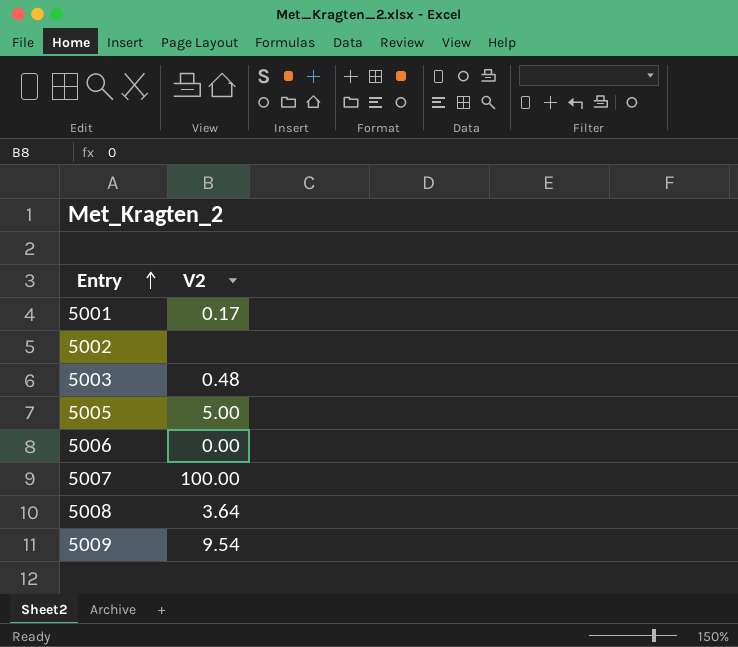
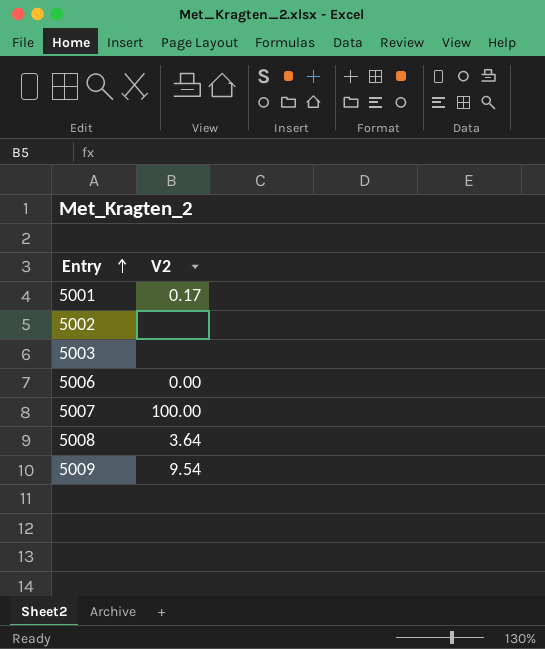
row 5005: 5.00 -> none
5003 | V2: 0.48 -> none

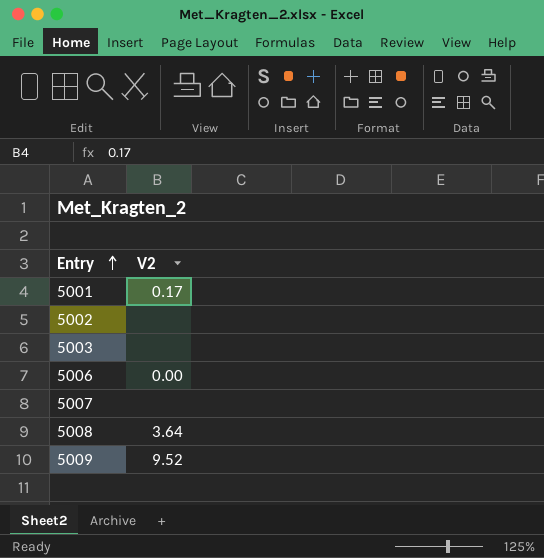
5007 | V2: 100.00 -> none
5009 | V2: 9.54 -> 9.52

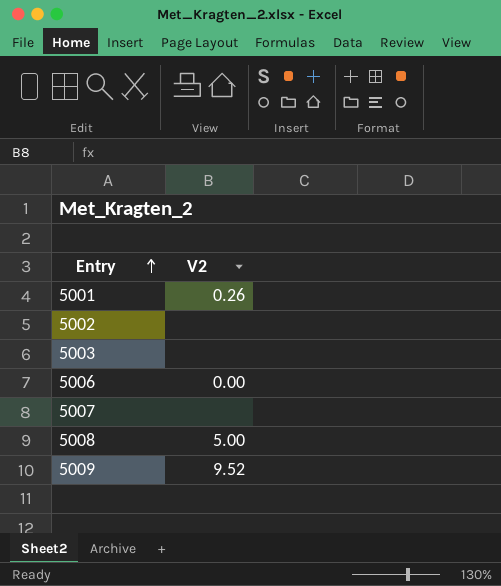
5001 | V2: 0.17 -> 0.26
5008 | V2: 3.64 -> 5.00

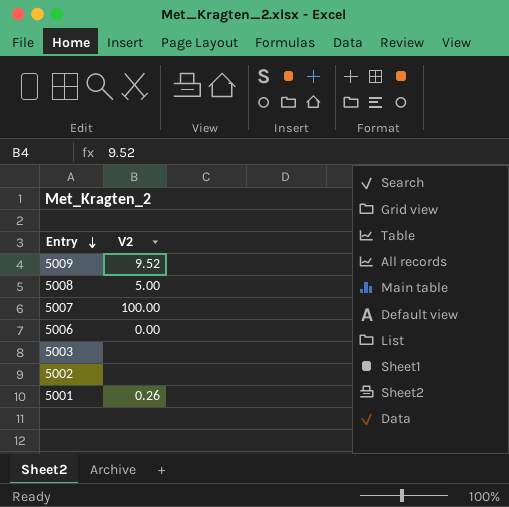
row order: Entry ascending -> Entry descending
5007 | V2: none -> 100.00

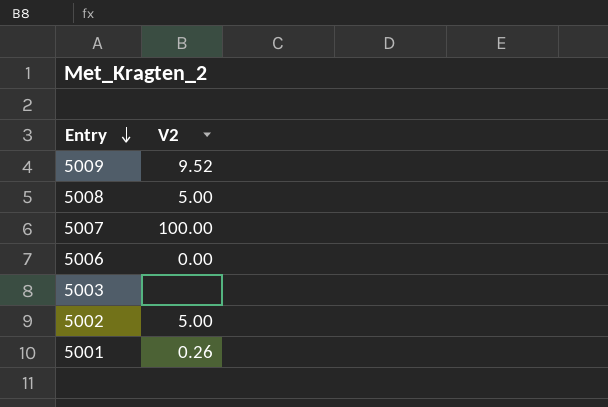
5002 | V2: none -> 5.00

